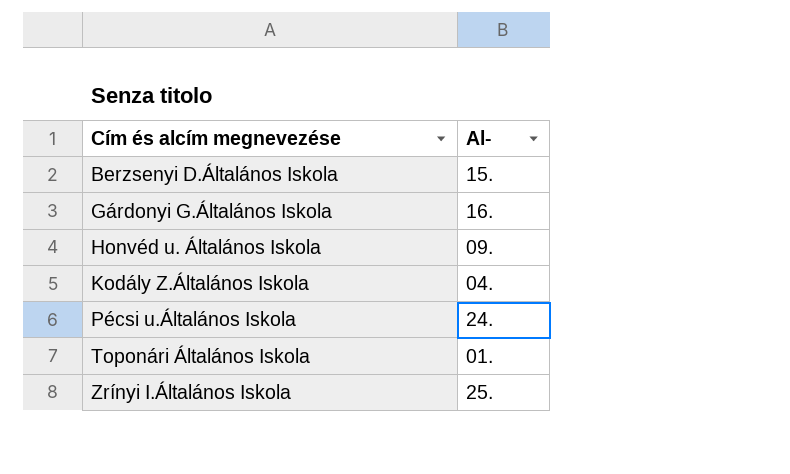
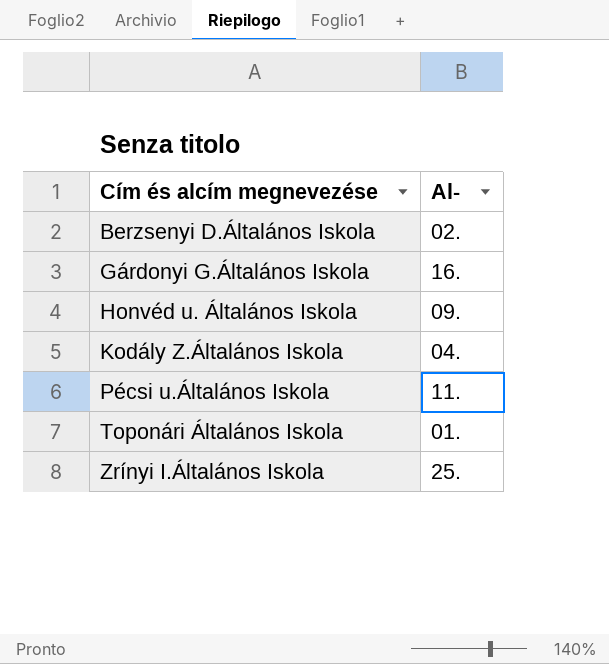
Berzsenyi D.Általános Iskola | Al-: 15. -> 02.
Pécsi u.Általános Iskola | Al-: 24. -> 11.

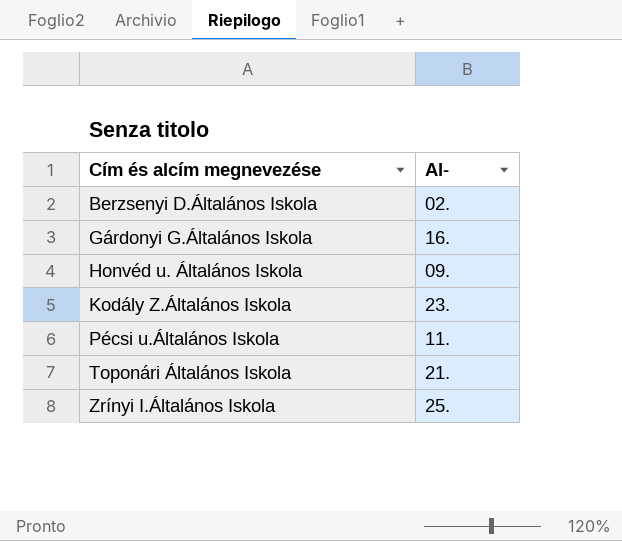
Kodály Z.Általános Iskola | Al-: 04. -> 23.
Toponári Általános Iskola | Al-: 01. -> 21.

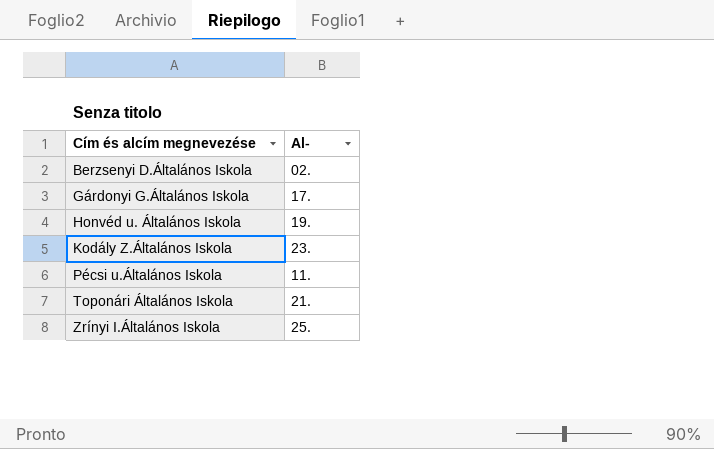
Gárdonyi G.Általános Iskola | Al-: 16. -> 17.
Honvéd u. Általános Iskola | Al-: 09. -> 19.

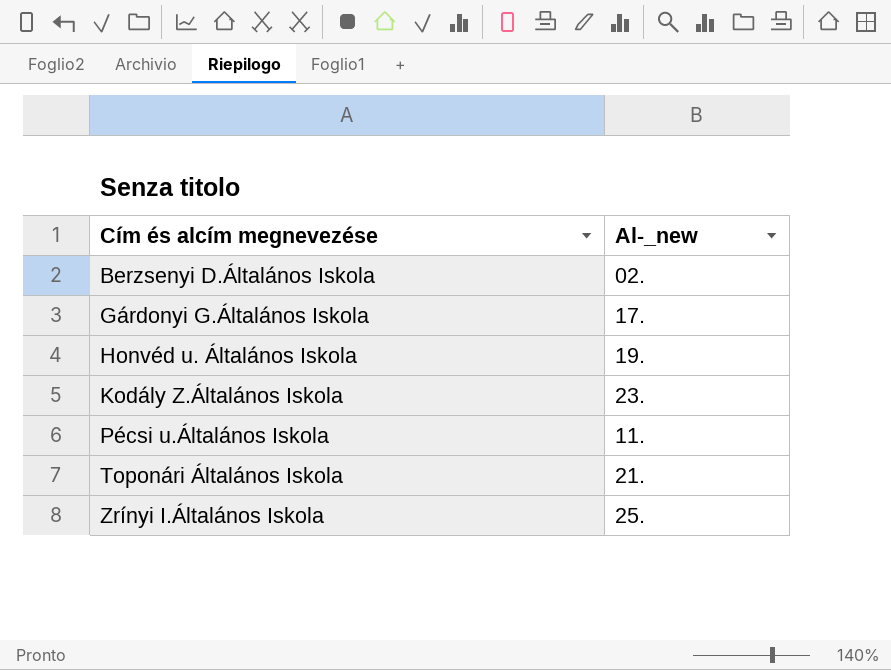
column name: Al- -> Al-_new

